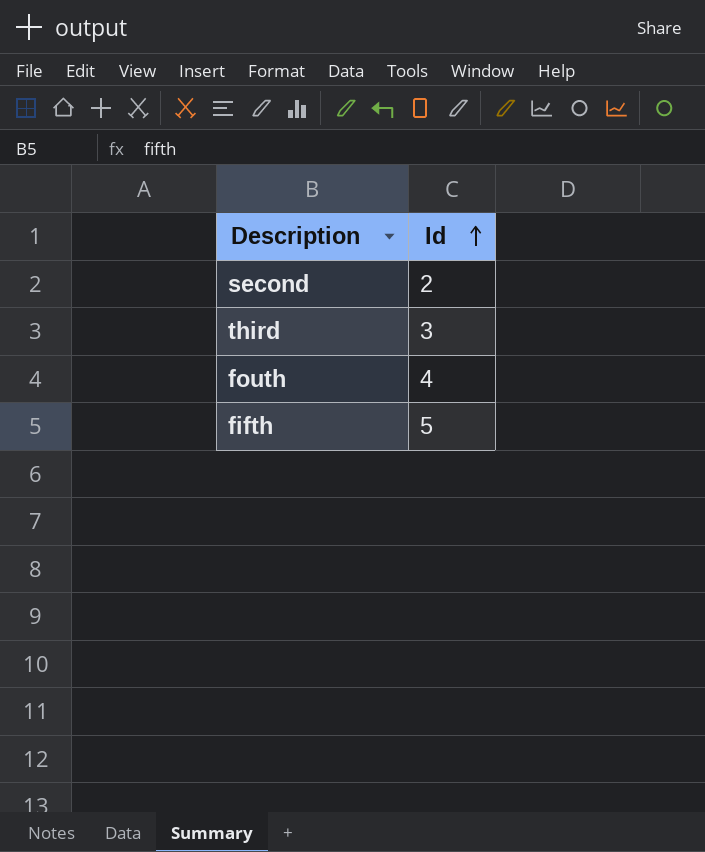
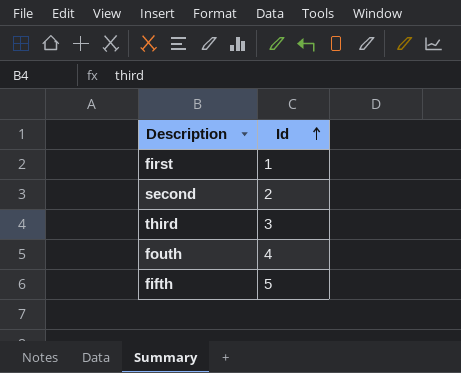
row first: none -> 1

